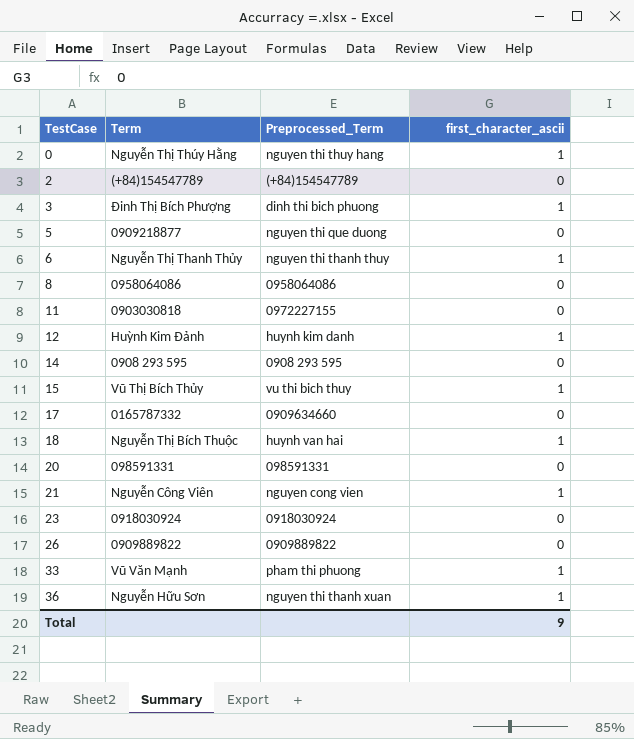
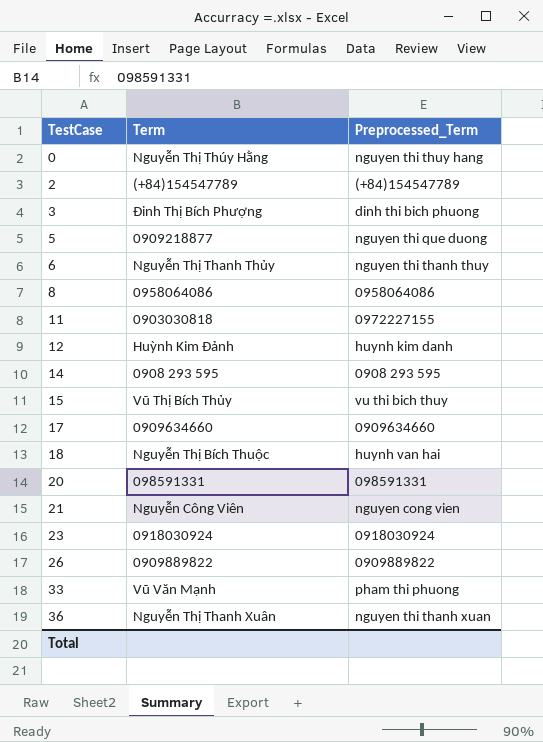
column first_character_ascii | position: 4 -> none
17 | Term: 0165787332 -> 0909634660
36 | Term: Nguyễn Hữu Sơn -> Nguyễn Thị Thanh Xuân

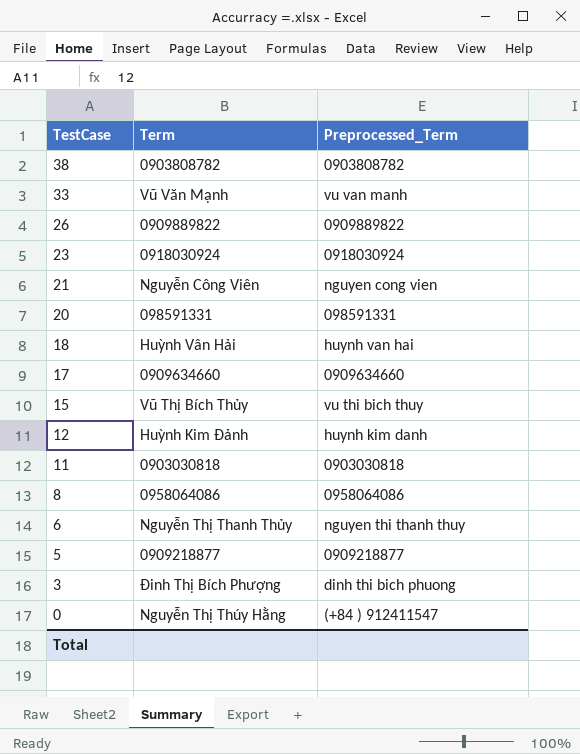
row order: TestCase ascending -> TestCase descending
row 2: (+84)154547789 | (+84)154547789 -> none
row 14: 0908 293 595 | 0908 293 595 -> none
row 36: Nguyễn Thị Thanh Xuân | nguyen thi thanh xuan -> none
row 38: none -> 0903808782 | 0903808782
33 | Preprocessed_Term: pham thi phuong -> vu van manh
18 | Term: Nguyễn Thị Bích Thuộc -> Huỳnh Vân Hải
11 | Preprocessed_Term: 0972227155 -> 0903030818
5 | Preprocessed_Term: nguyen thi que duong -> 0909218877
0 | Preprocessed_Term: nguyen thi thuy hang -> (+84 ) 912411547

